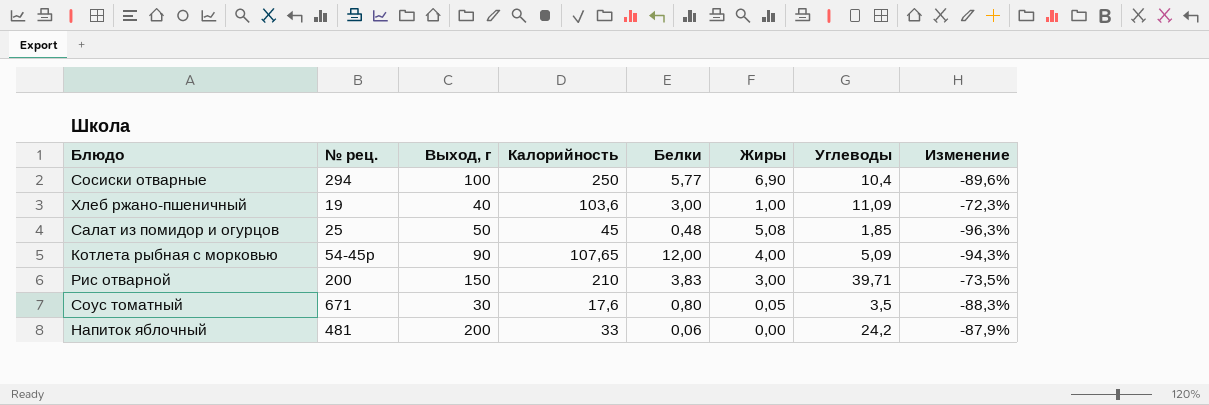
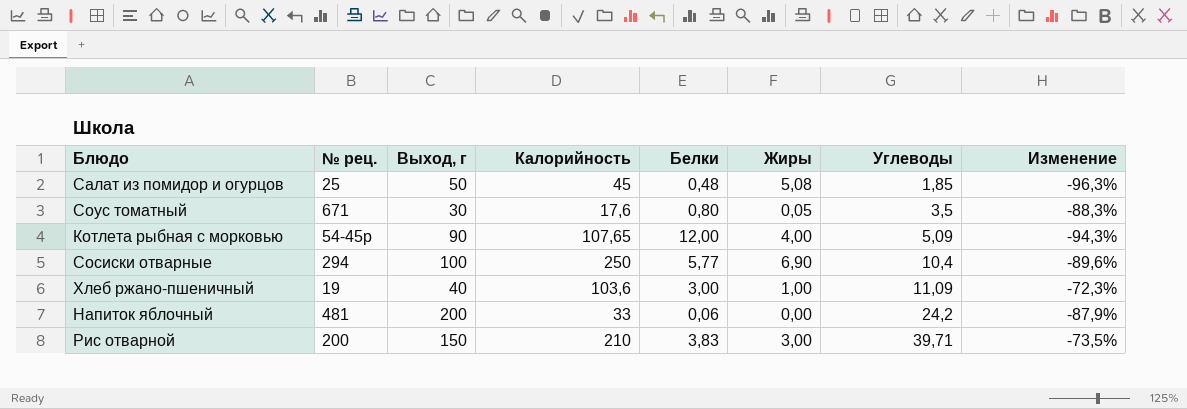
row order: none -> Углеводы ascending

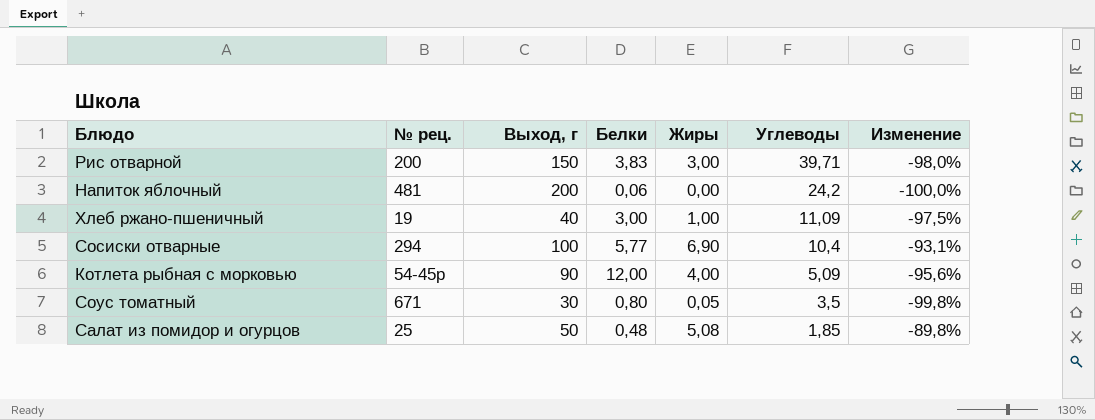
row order: Углеводы ascending -> Углеводы descending
column Калорийность | position: 4 -> none
column Изменение | formula: ([Углеводы] - [Выход, г]) / [Выход, г] -> ([Жиры] - [Выход, г]) / [Выход, г]

